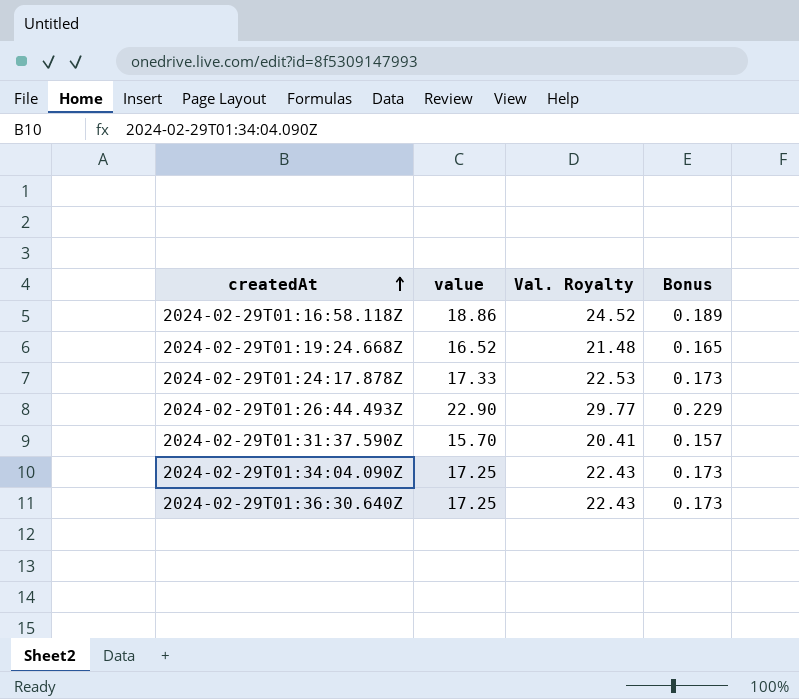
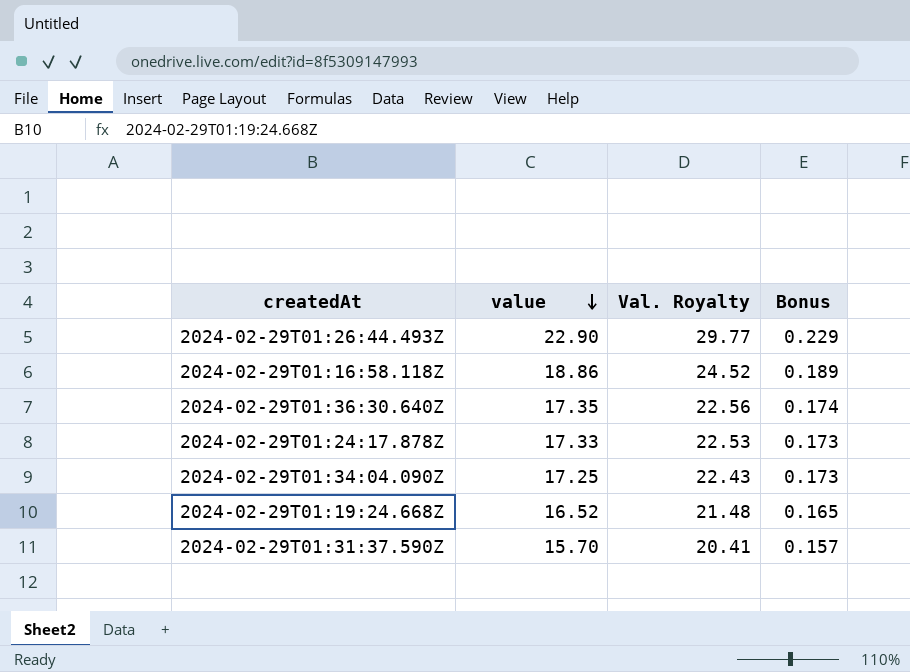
row order: createdAt ascending -> value descending
2024-02-29T01:36:30.640Z | value: 17.25 -> 17.35
2024-02-29T01:36:30.640Z | Val. Royalty: 22.43 -> 22.56
2024-02-29T01:36:30.640Z | Bonus: 0.173 -> 0.174

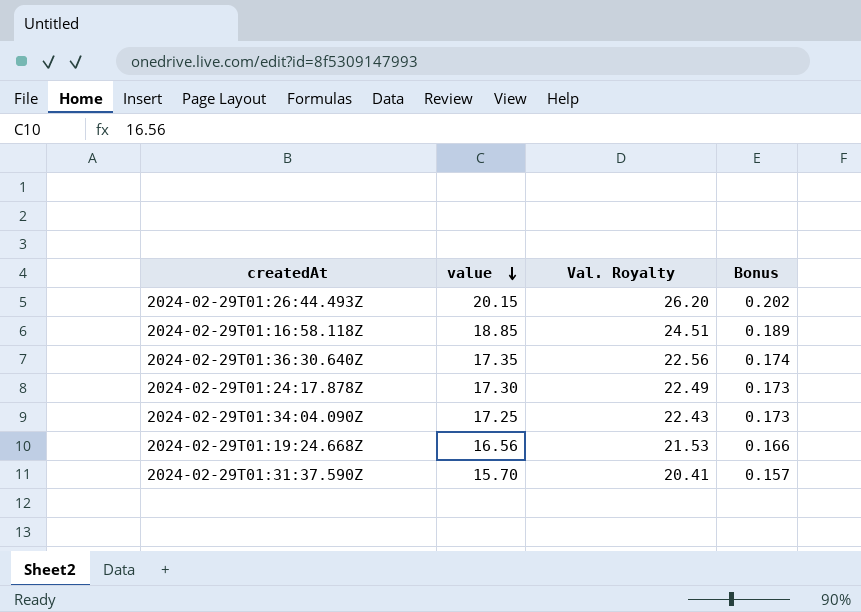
2024-02-29T01:26:44.493Z | value: 22.90 -> 20.15
2024-02-29T01:26:44.493Z | Val. Royalty: 29.77 -> 26.20
2024-02-29T01:26:44.493Z | Bonus: 0.229 -> 0.202
2024-02-29T01:16:58.118Z | value: 18.86 -> 18.85
2024-02-29T01:16:58.118Z | Val. Royalty: 24.52 -> 24.51
2024-02-29T01:24:17.878Z | value: 17.33 -> 17.30
2024-02-29T01:24:17.878Z | Val. Royalty: 22.53 -> 22.49
2024-02-29T01:19:24.668Z | value: 16.52 -> 16.56
2024-02-29T01:19:24.668Z | Val. Royalty: 21.48 -> 21.53
2024-02-29T01:19:24.668Z | Bonus: 0.165 -> 0.166

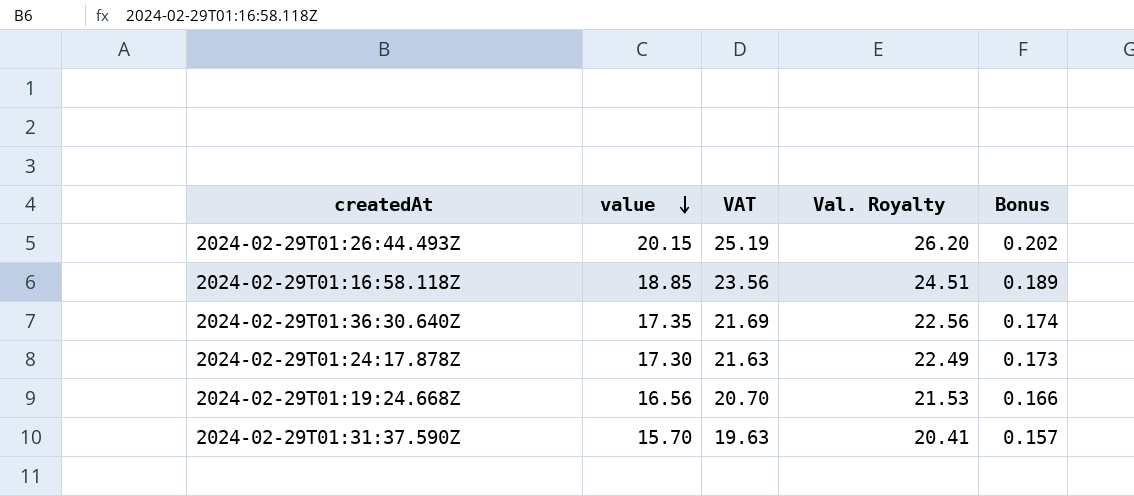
column VAT | formula: none -> [value] * 1.25
row 2024-02-29T01:34:04.090Z: 17.25 | 22.43 | 0.173 -> none

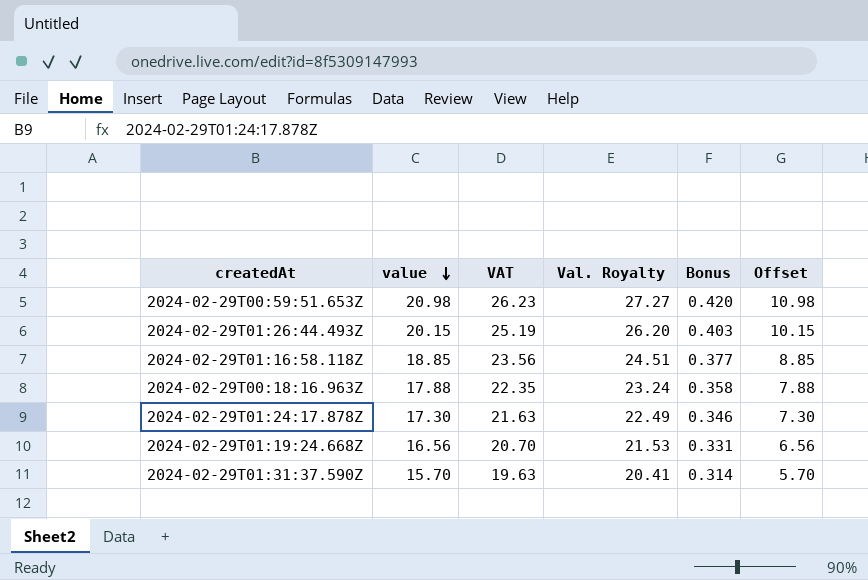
column Bonus | formula: [value] * 0.01 -> [value] * 0.02
column Offset | formula: none -> [value] - 10
row 2024-02-29T01:36:30.640Z: 17.35 | 21.69 | 22.56 | 0.174 -> none
row 2024-02-29T00:59:51.653Z: none -> 20.98 | 26.23 | 27.27 | 0.420 | 10.98
row 2024-02-29T00:18:16.963Z: none -> 17.88 | 22.35 | 23.24 | 0.358 | 7.88

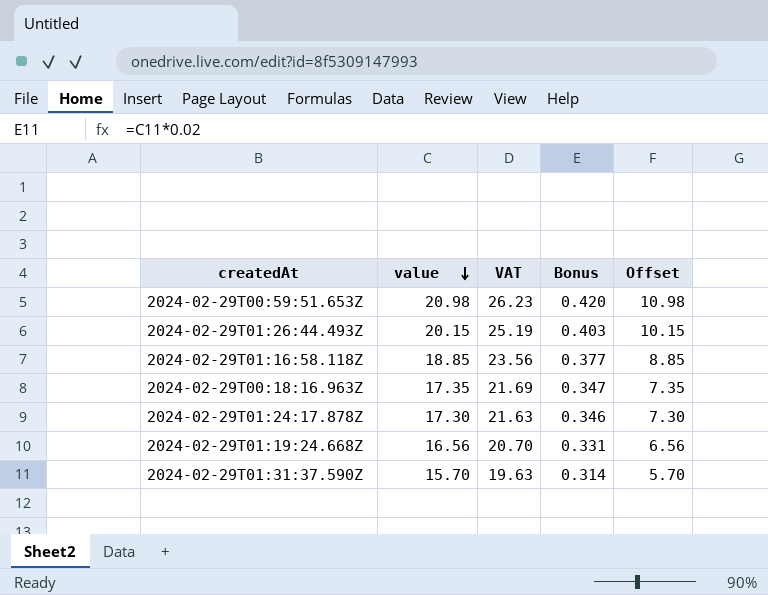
column Val. Royalty | formula: [value] * 1.3 -> none
2024-02-29T00:18:16.963Z | value: 17.88 -> 17.35
2024-02-29T00:18:16.963Z | VAT: 22.35 -> 21.69
2024-02-29T00:18:16.963Z | Bonus: 0.358 -> 0.347
2024-02-29T00:18:16.963Z | Offset: 7.88 -> 7.35

